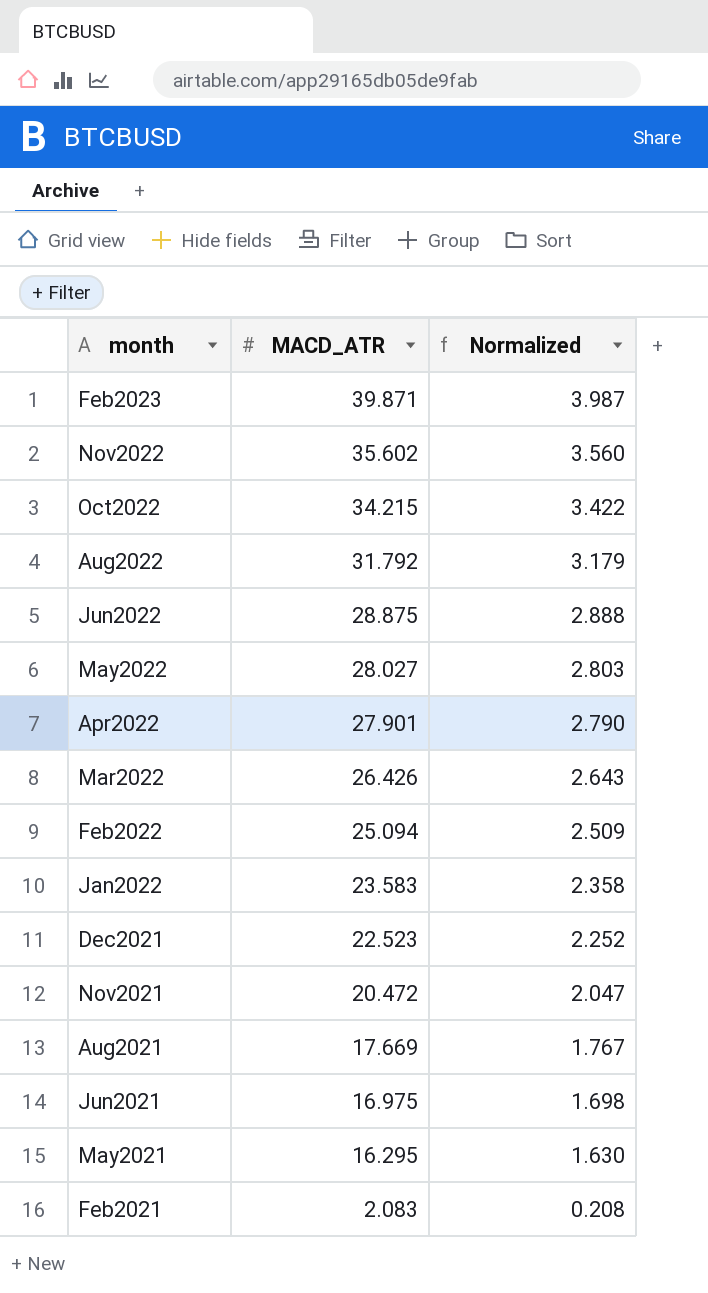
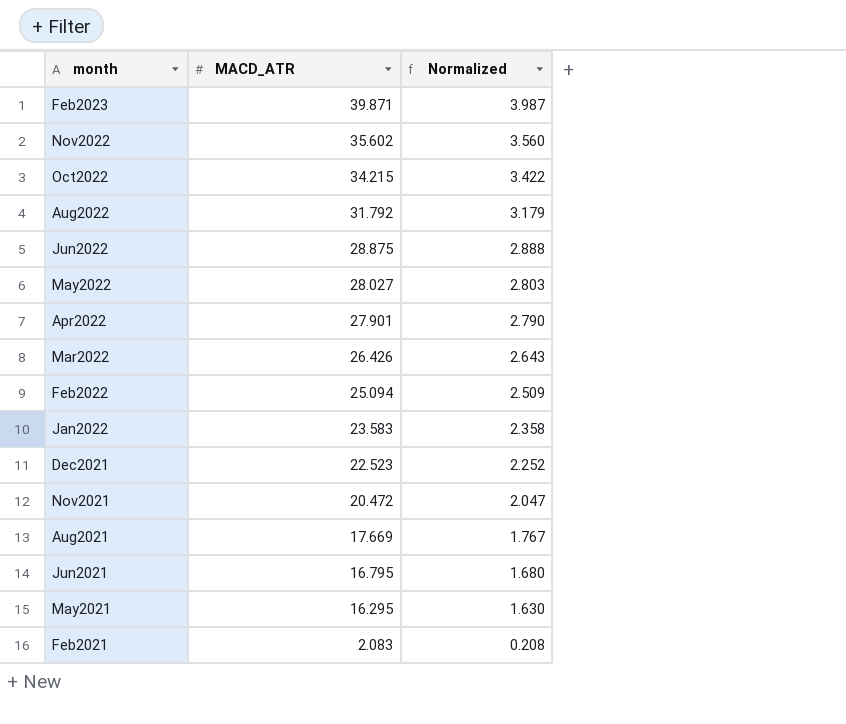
Jun2021 | MACD_ATR: 16.975 -> 16.795
Jun2021 | Normalized: 1.698 -> 1.680

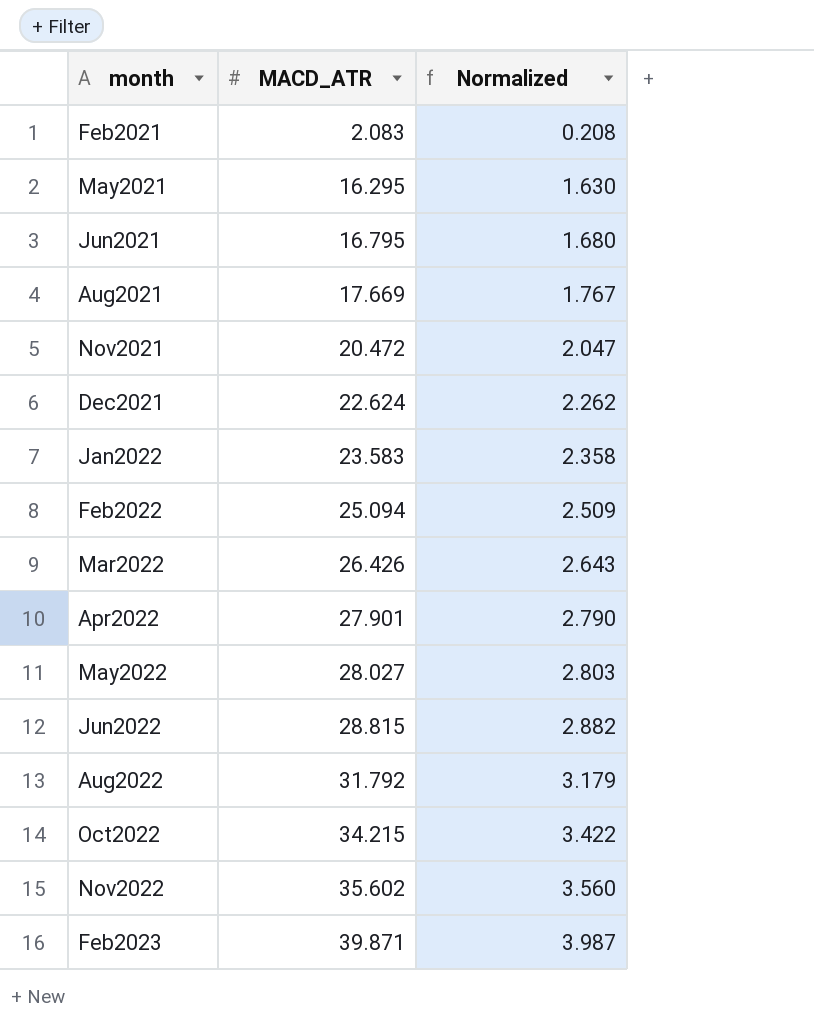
row order: month descending -> month ascending
Dec2021 | MACD_ATR: 22.523 -> 22.624
Dec2021 | Normalized: 2.252 -> 2.262
Jun2022 | MACD_ATR: 28.875 -> 28.815
Jun2022 | Normalized: 2.888 -> 2.882

